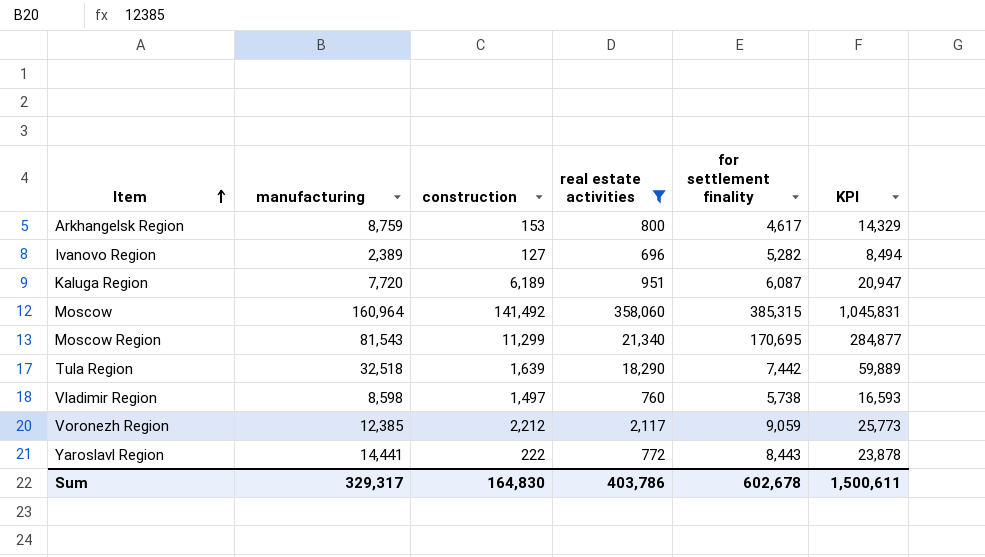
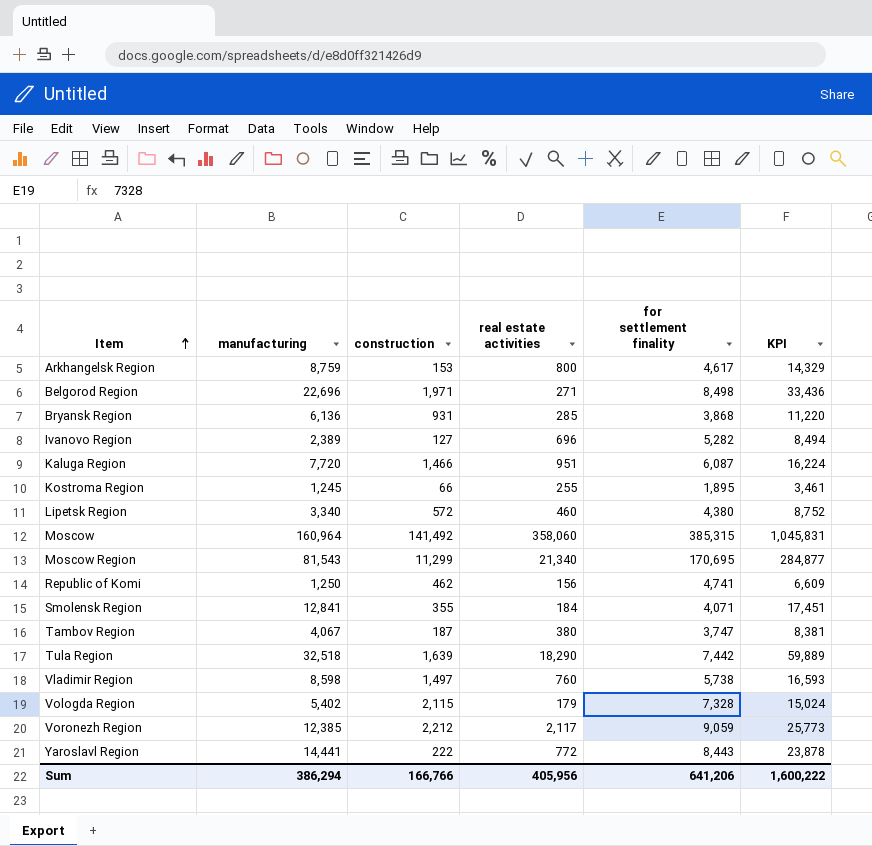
filter: real estate activities >= 696 -> none
Kaluga Region | construction: 6,189 -> 1,466
Kaluga Region | KPI: 20,947 -> 16,224
Sum | manufacturing: 329,317 -> 386,294
Sum | construction: 164,830 -> 166,766
Sum | real estate activities: 403,786 -> 405,956
Sum | for settlement finality: 602,678 -> 641,206
Sum | KPI: 1,500,611 -> 1,600,222

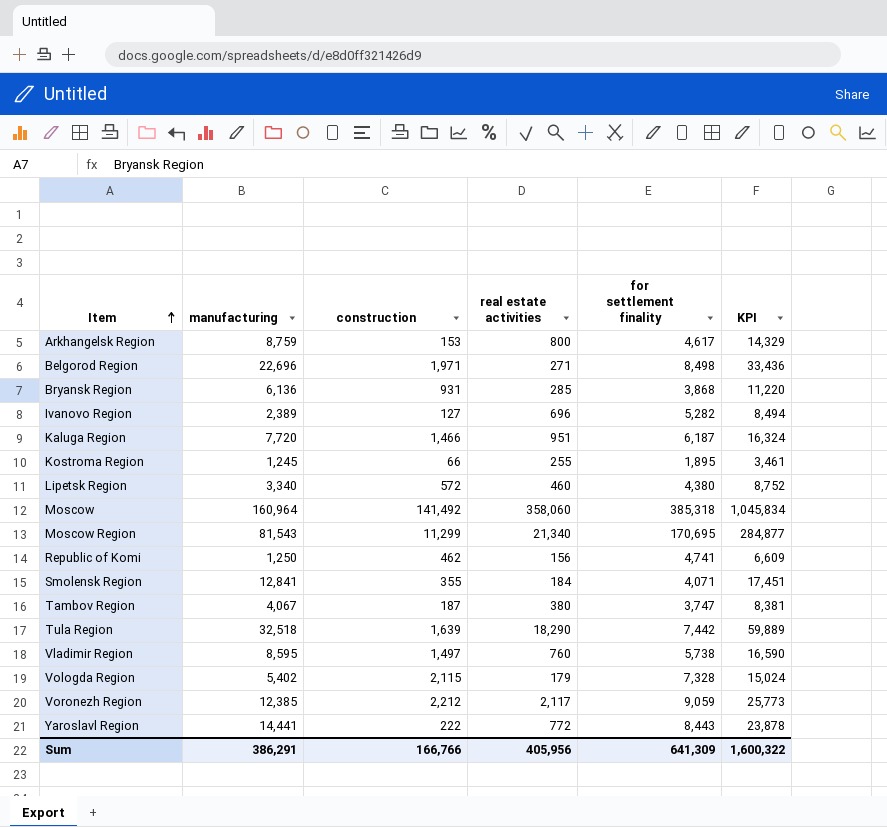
Kaluga Region | for settlement finality: 6,087 -> 6,187
Kaluga Region | KPI: 16,224 -> 16,324
Moscow | for settlement finality: 385,315 -> 385,318
Moscow | KPI: 1,045,831 -> 1,045,834
Vladimir Region | manufacturing: 8,598 -> 8,595
Vladimir Region | KPI: 16,593 -> 16,590
Sum | manufacturing: 386,294 -> 386,291
Sum | for settlement finality: 641,206 -> 641,309
Sum | KPI: 1,600,222 -> 1,600,322

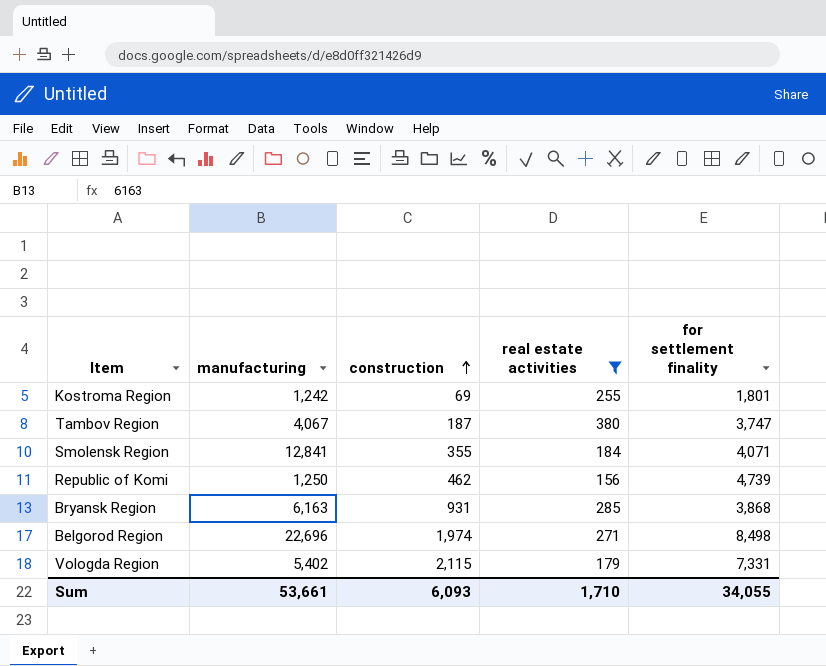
filter: none -> real estate activities <= 380
row order: Item ascending -> construction ascending
column KPI | formula: [manufacturing] + [construction] + [real estate activities] + [for settlement finality] -> none
Kostroma Region | manufacturing: 1,245 -> 1,242
Kostroma Region | construction: 66 -> 69
Kostroma Region | for settlement finality: 1,895 -> 1,801
Republic of Komi | for settlement finality: 4,741 -> 4,739
Bryansk Region | manufacturing: 6,136 -> 6,163
Belgorod Region | construction: 1,971 -> 1,974
Vologda Region | for settlement finality: 7,328 -> 7,331
Sum | manufacturing: 386,291 -> 53,661
Sum | construction: 166,766 -> 6,093
Sum | real estate activities: 405,956 -> 1,710
Sum | for settlement finality: 641,309 -> 34,055

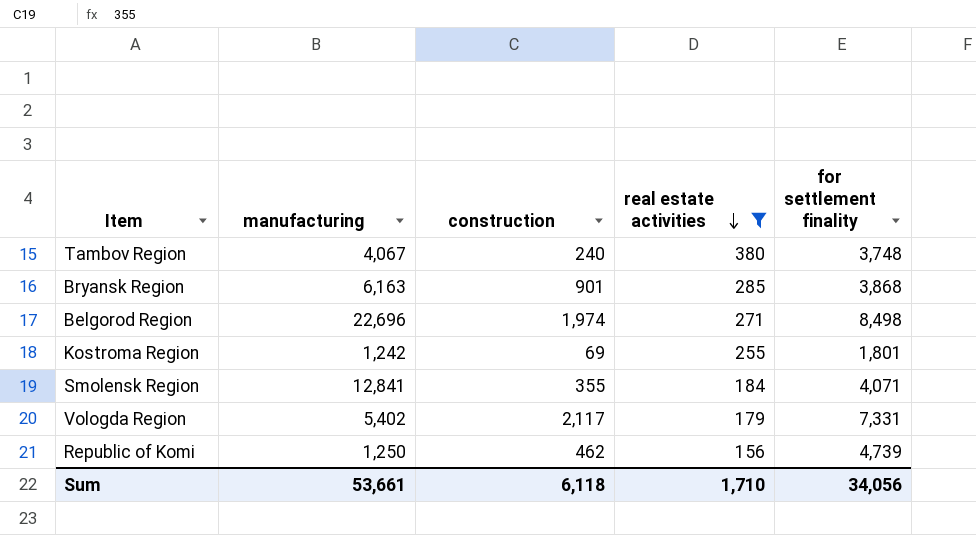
row order: construction ascending -> real estate activities descending
Tambov Region | construction: 187 -> 240
Tambov Region | for settlement finality: 3,747 -> 3,748
Bryansk Region | construction: 931 -> 901
Vologda Region | construction: 2,115 -> 2,117
Sum | construction: 6,093 -> 6,118
Sum | for settlement finality: 34,055 -> 34,056

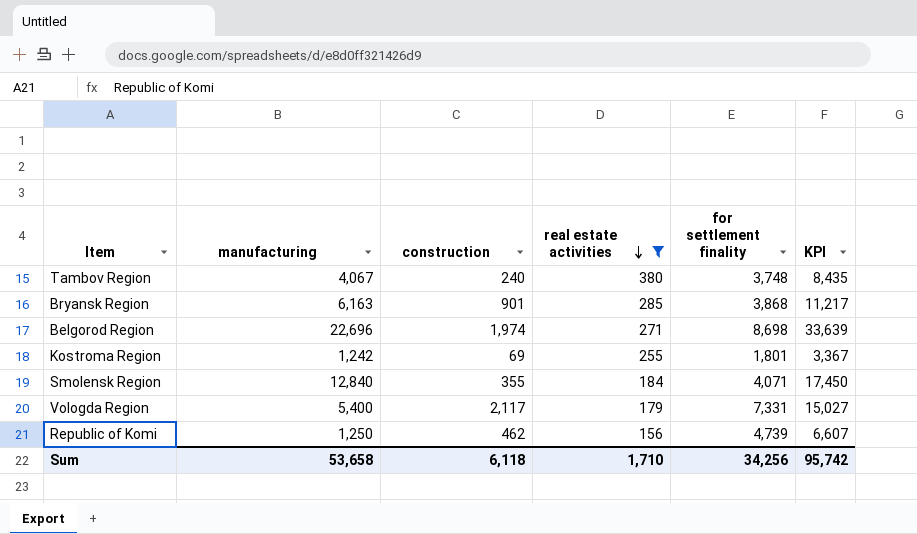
column KPI | formula: none -> [manufacturing] + [construction] + [real estate activities] + [for settlement finality]
Belgorod Region | for settlement finality: 8,498 -> 8,698
Smolensk Region | manufacturing: 12,841 -> 12,840
Vologda Region | manufacturing: 5,402 -> 5,400
Sum | manufacturing: 53,661 -> 53,658
Sum | for settlement finality: 34,056 -> 34,256

